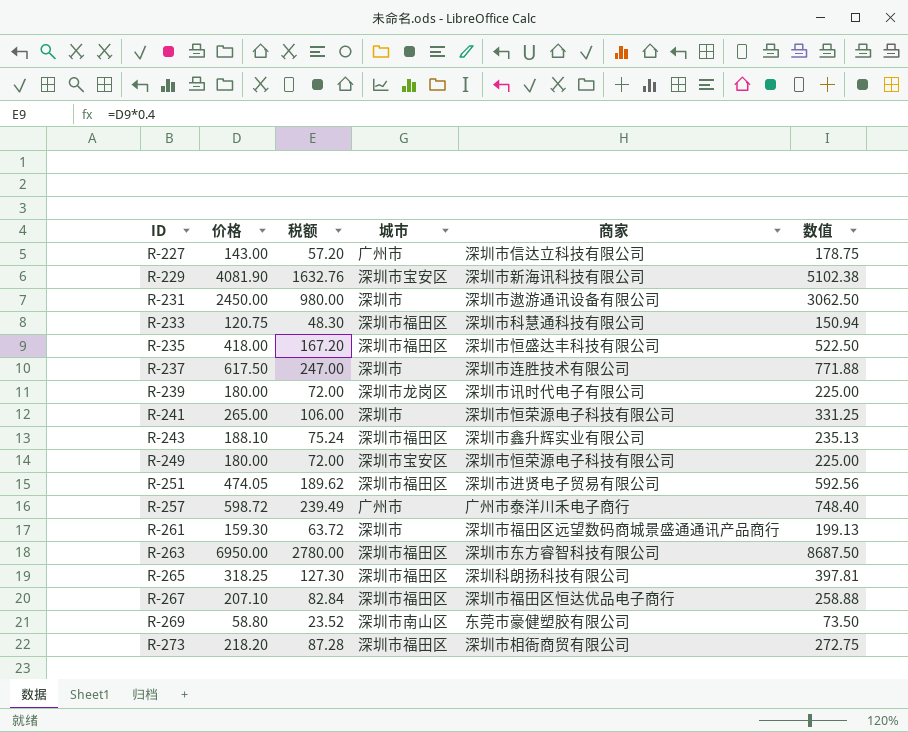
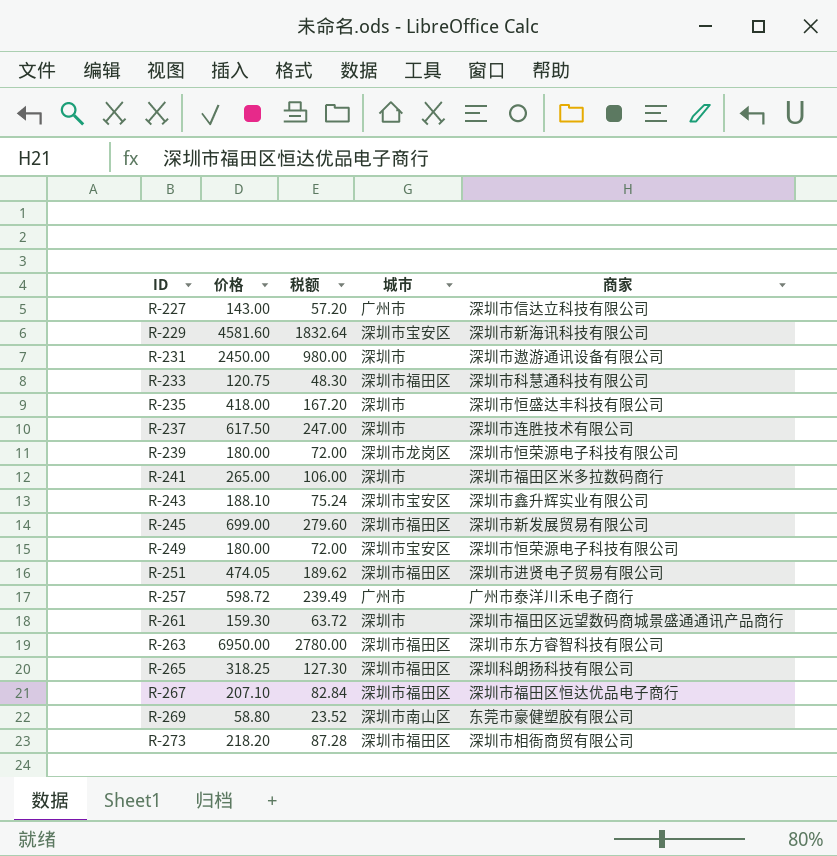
column 数值 | formula: [价格] * 1.25 -> none
R-229 | 价格: 4081.90 -> 4581.60
R-229 | 税额: 1632.76 -> 1832.64
R-235 | 城市: 深圳市福田区 -> 深圳市
R-239 | 商家: 深圳市讯时代电子有限公司 -> 深圳市恒荣源电子科技有限公司
R-241 | 商家: 深圳市恒荣源电子科技有限公司 -> 深圳市福田区米多拉数码商行
R-243 | 城市: 深圳市福田区 -> 深圳市宝安区
row R-245: none -> 699.00 | 279.60 | 深圳市福田区 | 深圳市新发展贸易有限公司

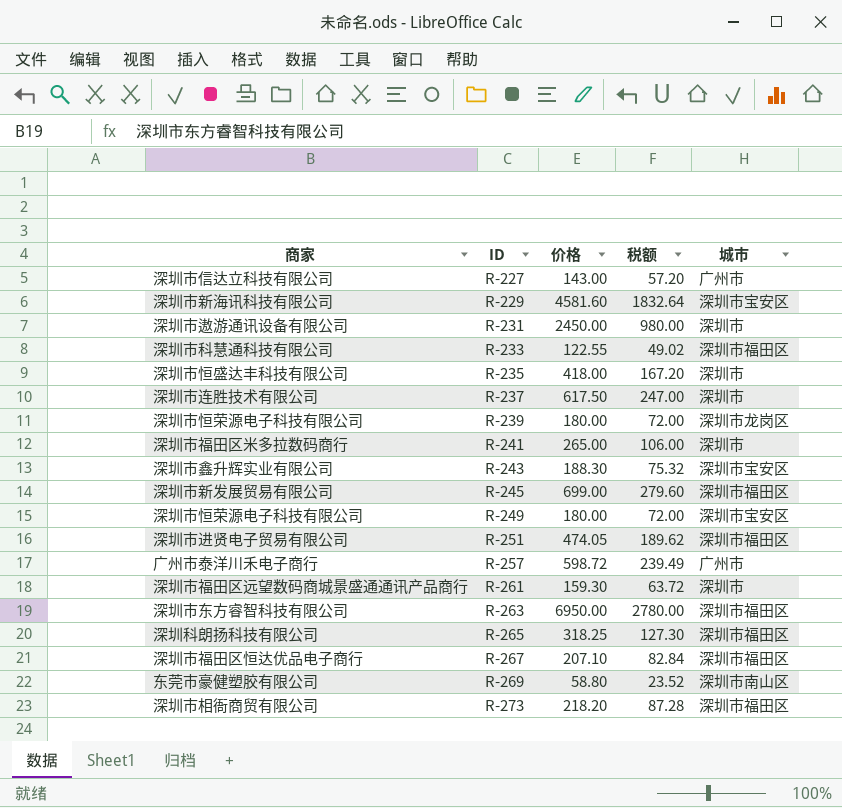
column 商家 | position: 5 -> 1
R-233 | 价格: 120.75 -> 122.55
R-233 | 税额: 48.30 -> 49.02
R-243 | 价格: 188.10 -> 188.30
R-243 | 税额: 75.24 -> 75.32

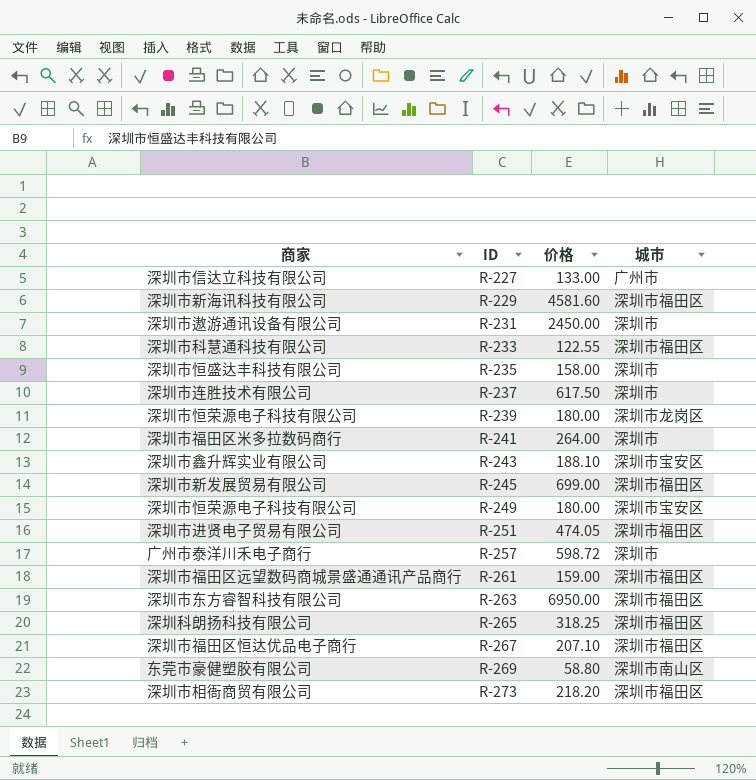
column 税额 | formula: [价格] * 0.4 -> none
R-227 | 价格: 143.00 -> 133.00
R-229 | 城市: 深圳市宝安区 -> 深圳市福田区
R-235 | 价格: 418.00 -> 158.00
R-241 | 价格: 265.00 -> 264.00
R-243 | 价格: 188.30 -> 188.10
R-257 | 城市: 广州市 -> 深圳市
R-261 | 价格: 159.30 -> 159.00
R-261 | 城市: 深圳市 -> 深圳市福田区

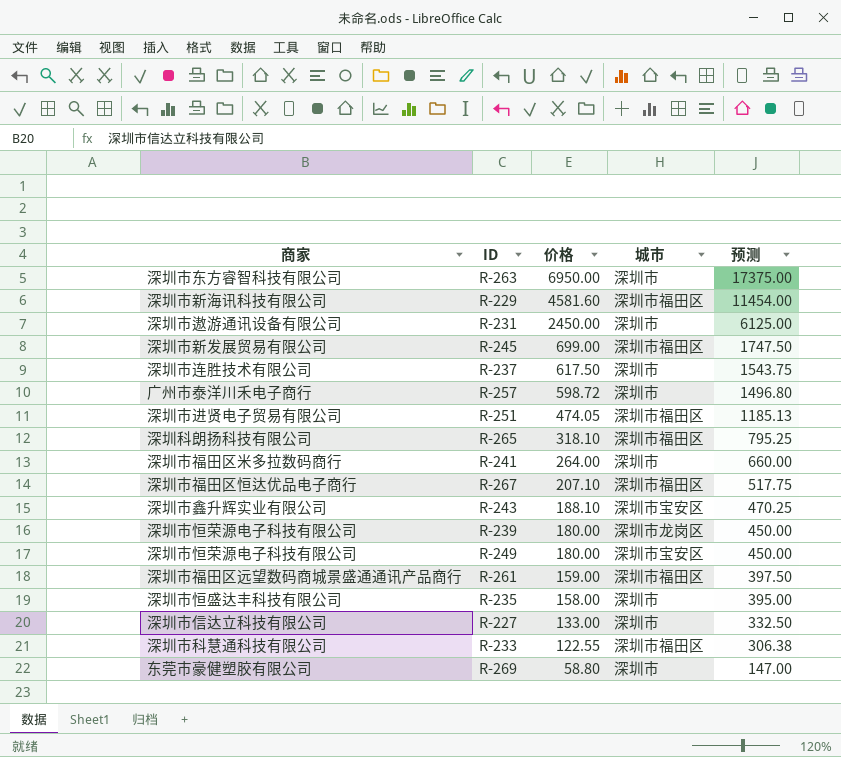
row order: ID ascending -> 价格 descending
column 预测 | formula: none -> [价格] * 2.5
row R-273: 深圳市相衙商贸有限公司 | 218.20 | 深圳市福田区 -> none
R-263 | 城市: 深圳市福田区 -> 深圳市
R-265 | 价格: 318.25 -> 318.10
R-227 | 城市: 广州市 -> 深圳市
R-269 | 城市: 深圳市南山区 -> 深圳市

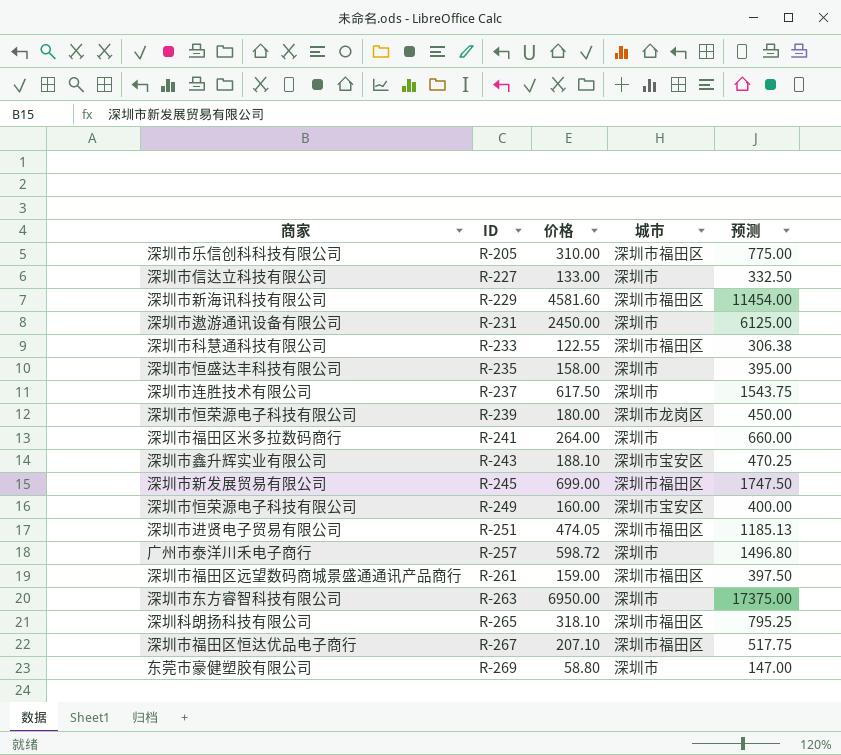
row order: 价格 descending -> ID ascending
row R-205: none -> 深圳市乐信创科科技有限公司 | 310.00 | 深圳市福田区 | 775.00
R-249 | 价格: 180.00 -> 160.00
R-249 | 预测: 450.00 -> 400.00

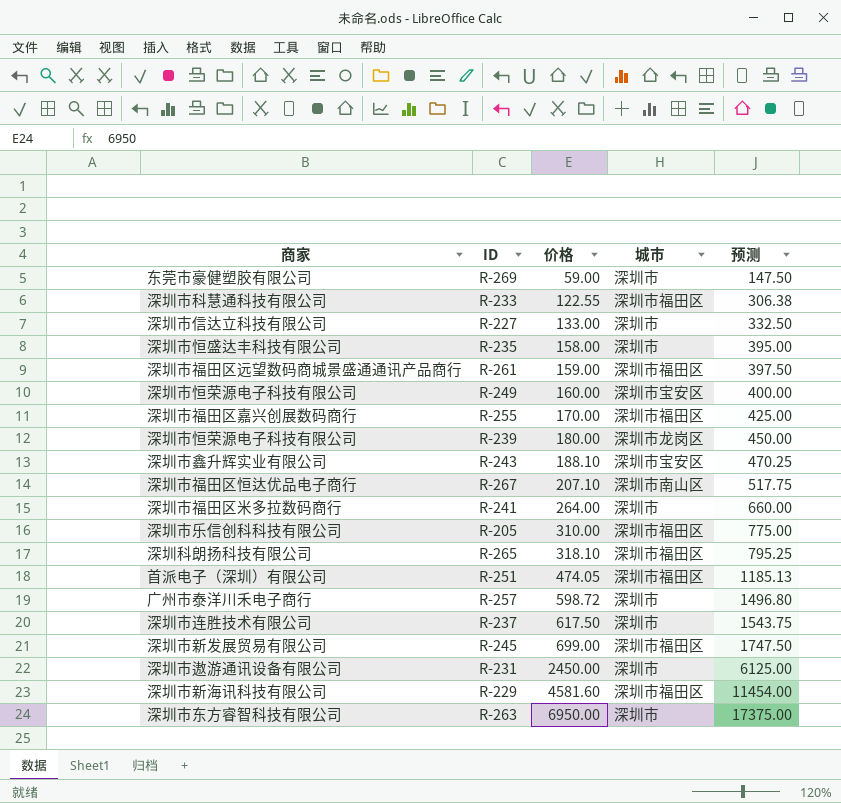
row order: ID ascending -> 价格 ascending
R-269 | 价格: 58.80 -> 59.00
R-269 | 预测: 147.00 -> 147.50
row R-255: none -> 深圳市福田区嘉兴创展数码商行 | 170.00 | 深圳市福田区 | 425.00
R-267 | 城市: 深圳市福田区 -> 深圳市南山区
R-251 | 商家: 深圳市进贤电子贸易有限公司 -> 首派电子（深圳）有限公司

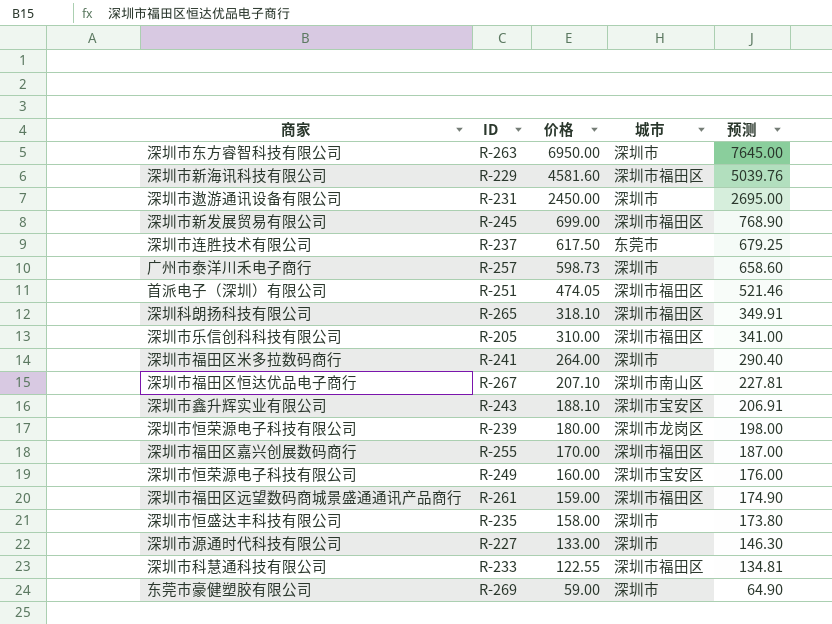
row order: 价格 ascending -> 价格 descending
column 预测 | formula: [价格] * 2.5 -> [价格] * 1.1
R-237 | 城市: 深圳市 -> 东莞市
R-257 | 价格: 598.72 -> 598.73
R-227 | 商家: 深圳市信达立科技有限公司 -> 深圳市源通时代科技有限公司

